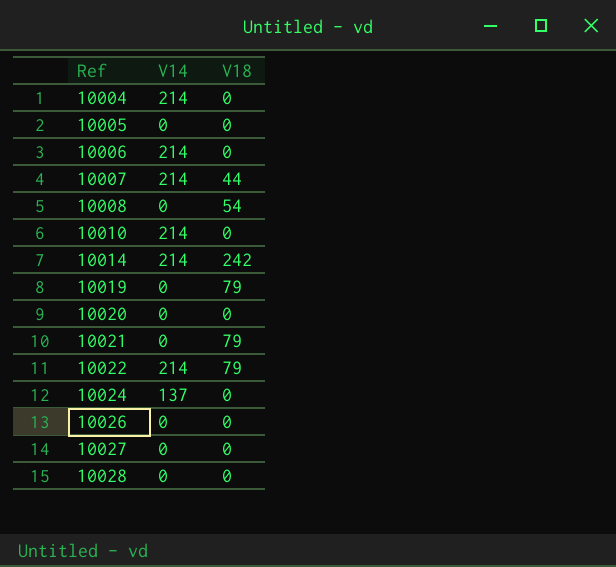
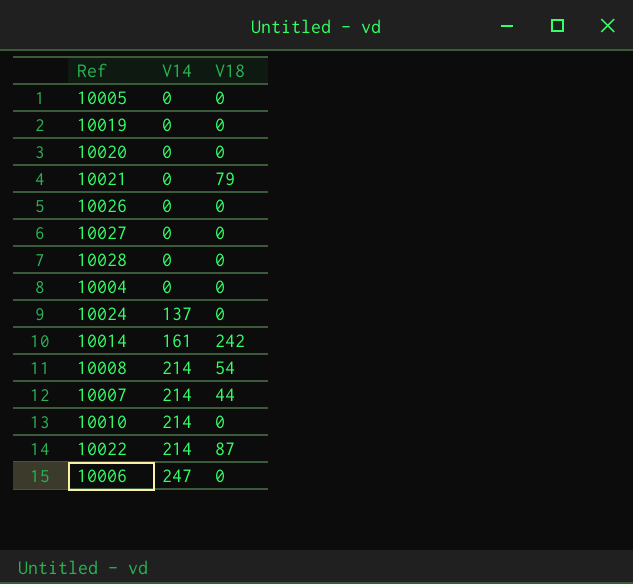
row order: Ref ascending -> V14 ascending
10019 | V18: 79 -> 0
10004 | V14: 214 -> 0
10014 | V14: 214 -> 161
10008 | V14: 0 -> 214
10022 | V18: 79 -> 87
10006 | V14: 214 -> 247

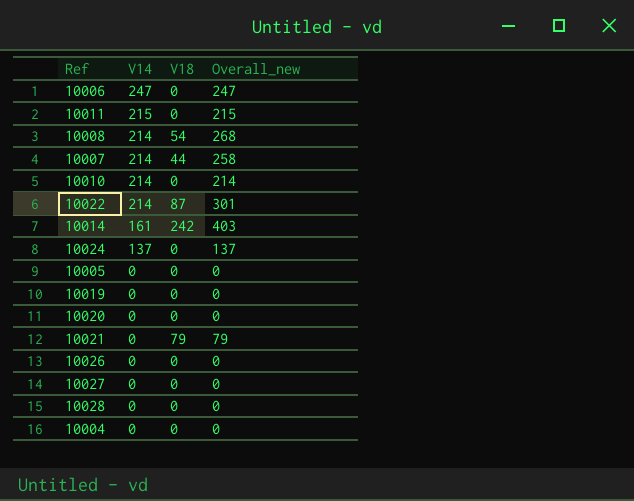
row order: V14 ascending -> V14 descending
column Overall_new | formula: none -> [V14] + [V18]
row 10011: none -> 215 | 0 | 215

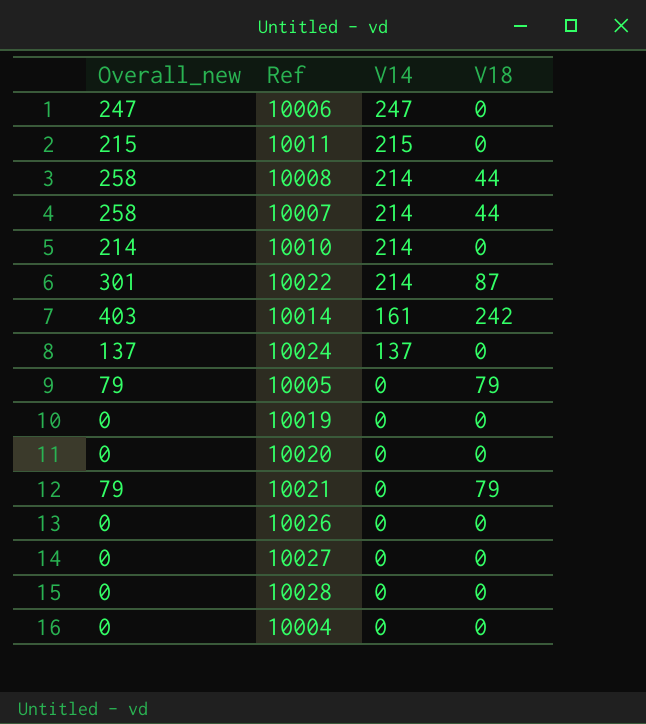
column Overall_new | position: 4 -> 1
10008 | Overall_new: 268 -> 258
10008 | V18: 54 -> 44
10005 | Overall_new: 0 -> 79
10005 | V18: 0 -> 79

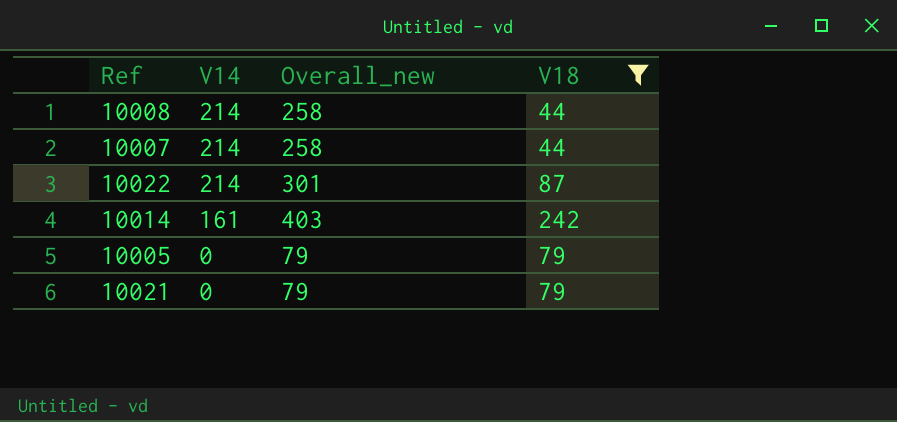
filter: none -> V18 != 0
column Overall_new | position: 1 -> 3

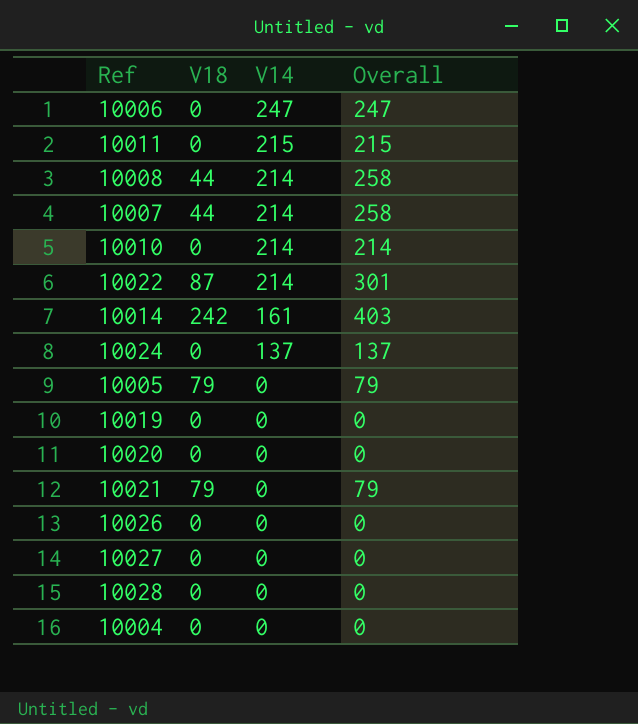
filter: V18 != 0 -> none
column V18 | position: 4 -> 2
column name: Overall_new -> Overall

